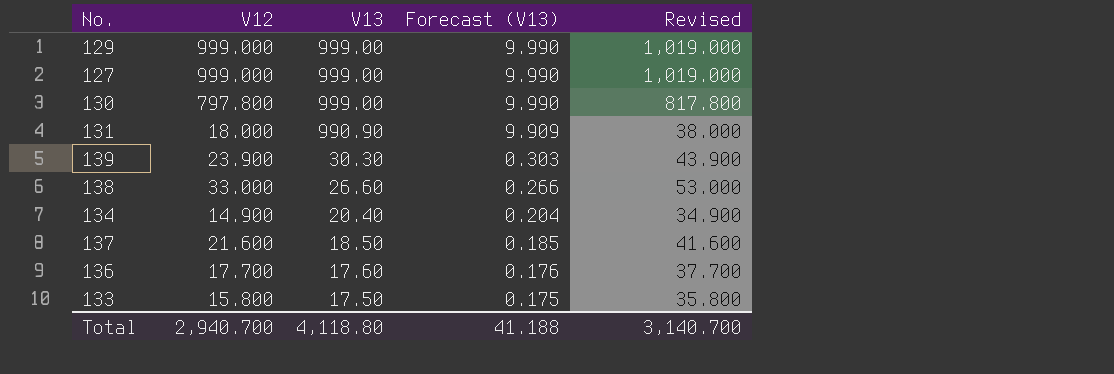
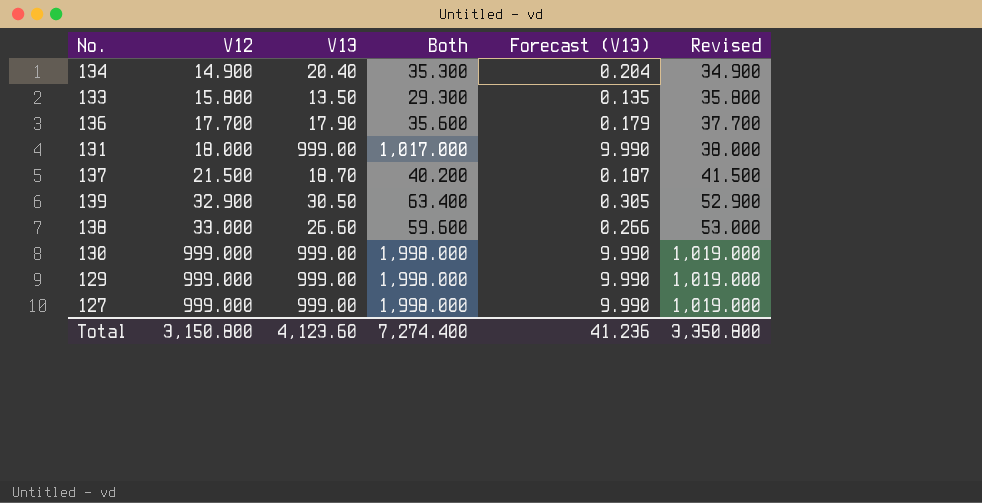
row order: V13 descending -> V12 ascending
column Both | formula: none -> [V12] + [V13]
133 | V13: 17.50 -> 13.50
133 | Forecast (V13): 0.175 -> 0.135
136 | V13: 17.60 -> 17.90
136 | Forecast (V13): 0.176 -> 0.179
131 | V13: 990.90 -> 999.00
131 | Forecast (V13): 9.909 -> 9.990
137 | V12: 21.600 -> 21.500
137 | V13: 18.50 -> 18.70
137 | Forecast (V13): 0.185 -> 0.187
137 | Revised: 41.600 -> 41.500
139 | V12: 23.900 -> 32.900
139 | V13: 30.30 -> 30.50
139 | Forecast (V13): 0.303 -> 0.305
139 | Revised: 43.900 -> 52.900
130 | V12: 797.800 -> 999.000
130 | Revised: 817.800 -> 1,019.000
Total | V12: 2,940.700 -> 3,150.800
Total | V13: 4,118.80 -> 4,123.60
Total | Forecast (V13): 41.188 -> 41.236
Total | Revised: 3,140.700 -> 3,350.800

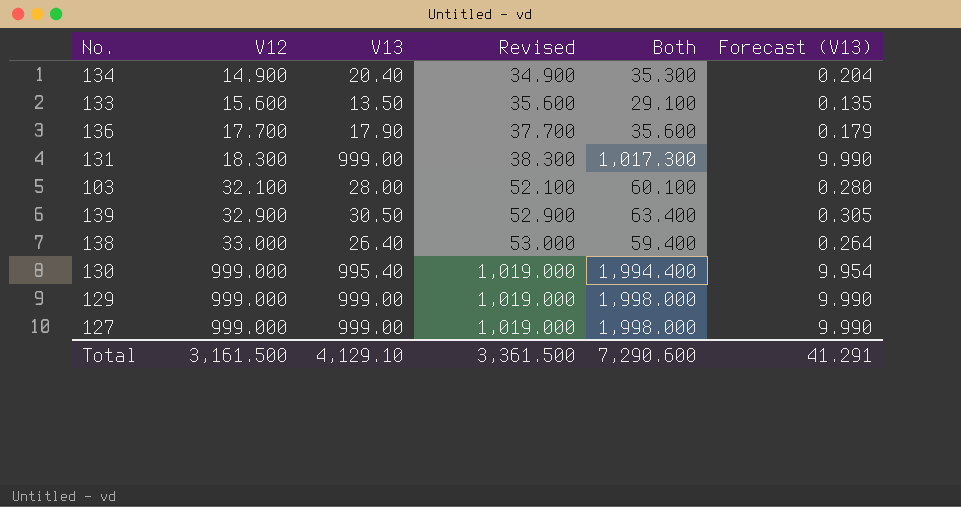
column Revised | position: 6 -> 4
row 137: 21.500 | 18.70 | 40.200 | 0.187 | 41.500 -> none
133 | V12: 15.800 -> 15.600
133 | Revised: 35.800 -> 35.600
133 | Both: 29.300 -> 29.100
131 | V12: 18.000 -> 18.300
131 | Revised: 38.000 -> 38.300
131 | Both: 1,017.000 -> 1,017.300
row 103: none -> 32.100 | 28.00 | 52.100 | 60.100 | 0.280
138 | V13: 26.60 -> 26.40
138 | Both: 59.600 -> 59.400
138 | Forecast (V13): 0.266 -> 0.264
130 | V13: 999.00 -> 995.40
130 | Both: 1,998.000 -> 1,994.400
130 | Forecast (V13): 9.990 -> 9.954
Total | V12: 3,150.800 -> 3,161.500
Total | V13: 4,123.60 -> 4,129.10
Total | Revised: 3,350.800 -> 3,361.500
Total | Both: 7,274.400 -> 7,290.600
Total | Forecast (V13): 41.236 -> 41.291

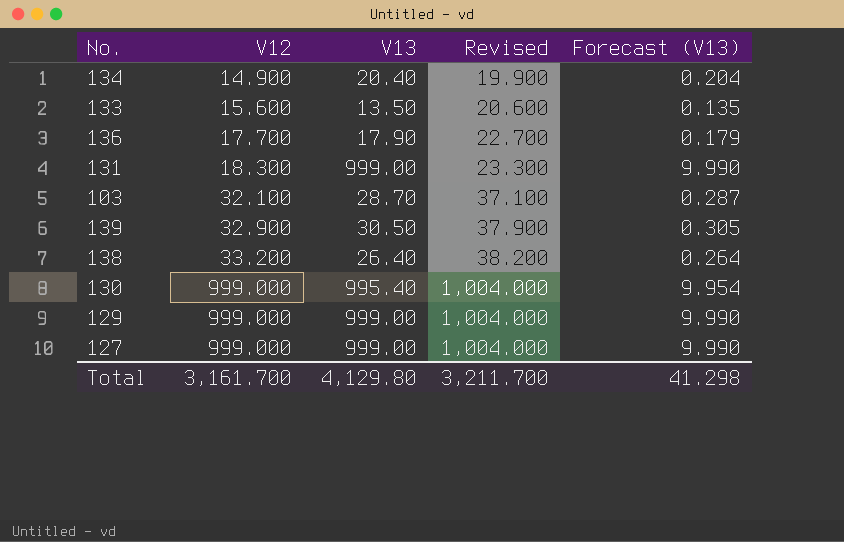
column Both | formula: [V12] + [V13] -> none
column Revised | formula: [V12] + 20 -> [V12] + 5
103 | V13: 28.00 -> 28.70
103 | Forecast (V13): 0.280 -> 0.287
138 | V12: 33.000 -> 33.200
Total | V12: 3,161.500 -> 3,161.700
Total | V13: 4,129.10 -> 4,129.80
Total | Revised: 3,361.500 -> 3,211.700
Total | Forecast (V13): 41.291 -> 41.298

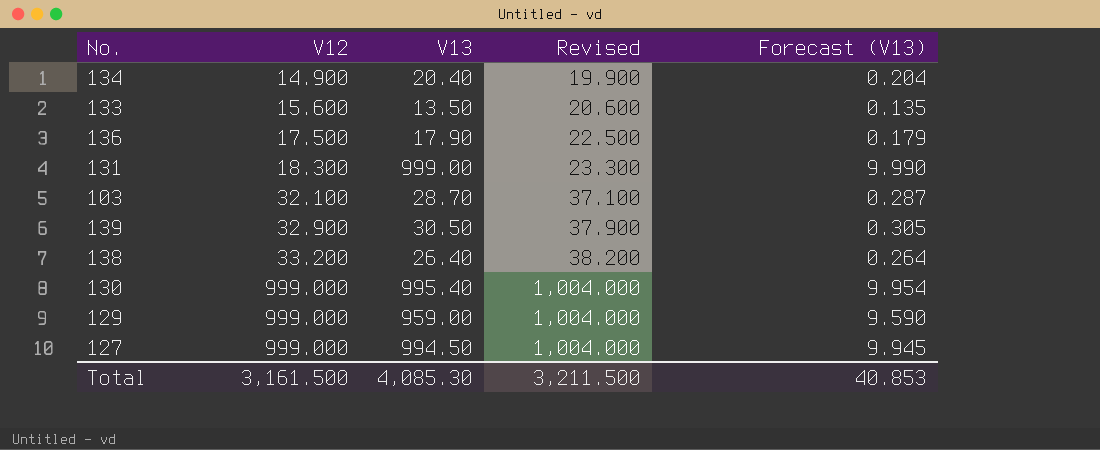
136 | V12: 17.700 -> 17.500
136 | Revised: 22.700 -> 22.500
129 | V13: 999.00 -> 959.00
129 | Forecast (V13): 9.990 -> 9.590
127 | V13: 999.00 -> 994.50
127 | Forecast (V13): 9.990 -> 9.945
Total | V12: 3,161.700 -> 3,161.500
Total | V13: 4,129.80 -> 4,085.30
Total | Revised: 3,211.700 -> 3,211.500
Total | Forecast (V13): 41.298 -> 40.853

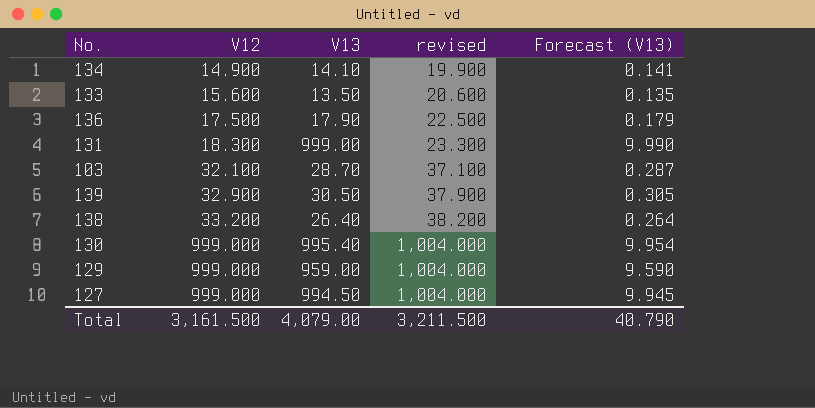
column name: Revised -> revised
134 | V13: 20.40 -> 14.10
134 | Forecast (V13): 0.204 -> 0.141
Total | V13: 4,085.30 -> 4,079.00
Total | Forecast (V13): 40.853 -> 40.790

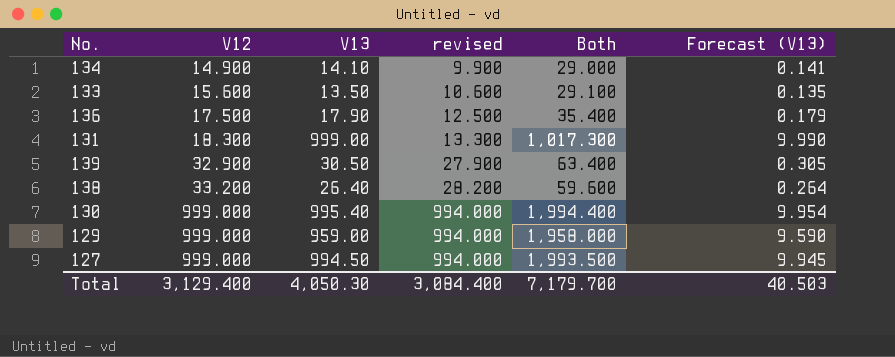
column revised | formula: [V12] + 5 -> [V12] - 5
column Both | formula: none -> [V12] + [V13]
row 103: 32.100 | 28.70 | 37.100 | 0.287 -> none
Total | V12: 3,161.500 -> 3,129.400
Total | V13: 4,079.00 -> 4,050.30
Total | revised: 3,211.500 -> 3,084.400
Total | Forecast (V13): 40.790 -> 40.503

